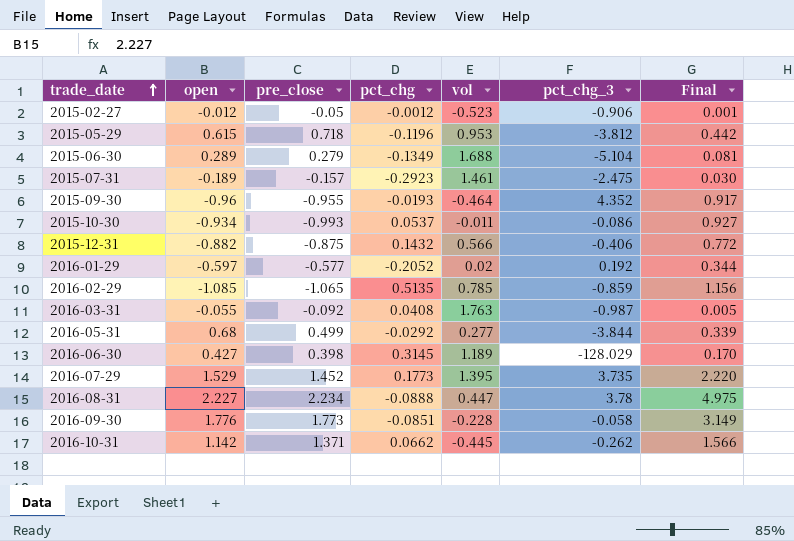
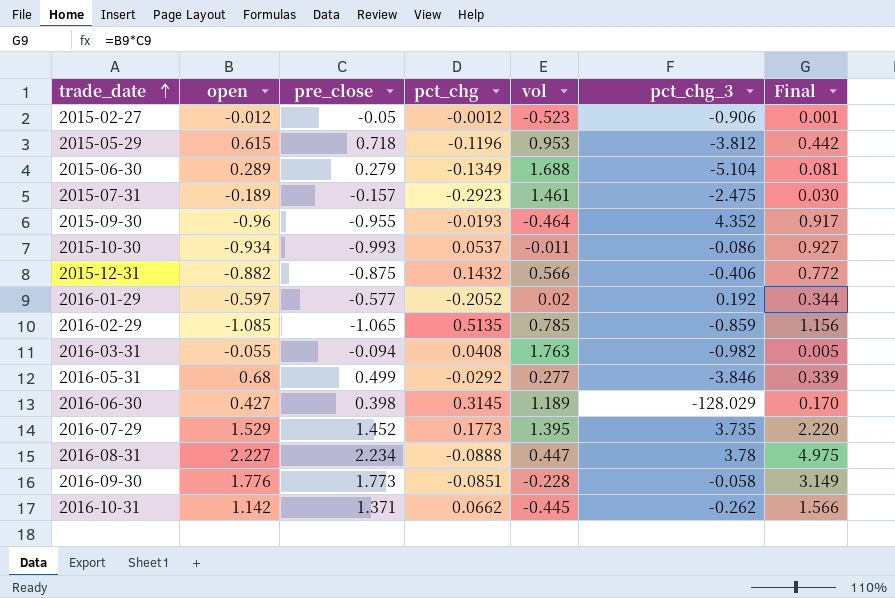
2016-03-31 | pre_close: -0.092 -> -0.094
2016-03-31 | pct_chg_3: -0.987 -> -0.982
2016-05-31 | pct_chg_3: -3.844 -> -3.846

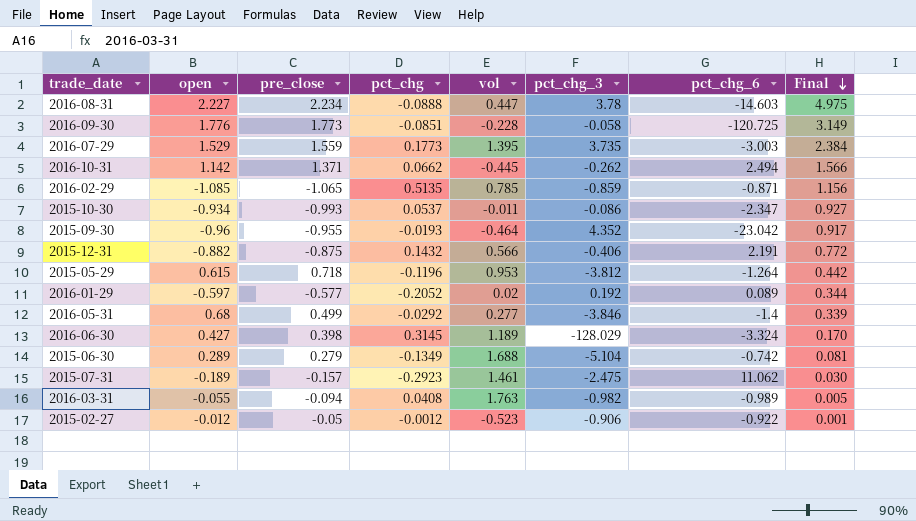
row order: trade_date ascending -> Final descending
column pct_chg_6 | position: none -> 7
2016-07-29 | pre_close: 1.452 -> 1.559
2016-07-29 | Final: 2.220 -> 2.384

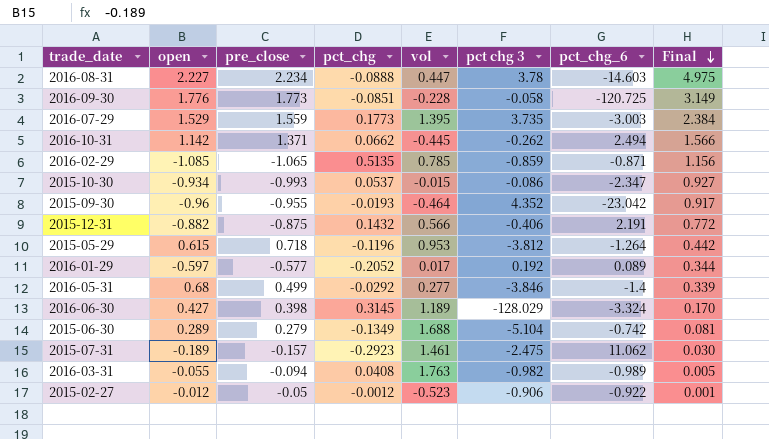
column name: pct_chg_3 -> pct chg 3
2015-10-30 | vol: -0.011 -> -0.015
2016-01-29 | vol: 0.02 -> 0.017

